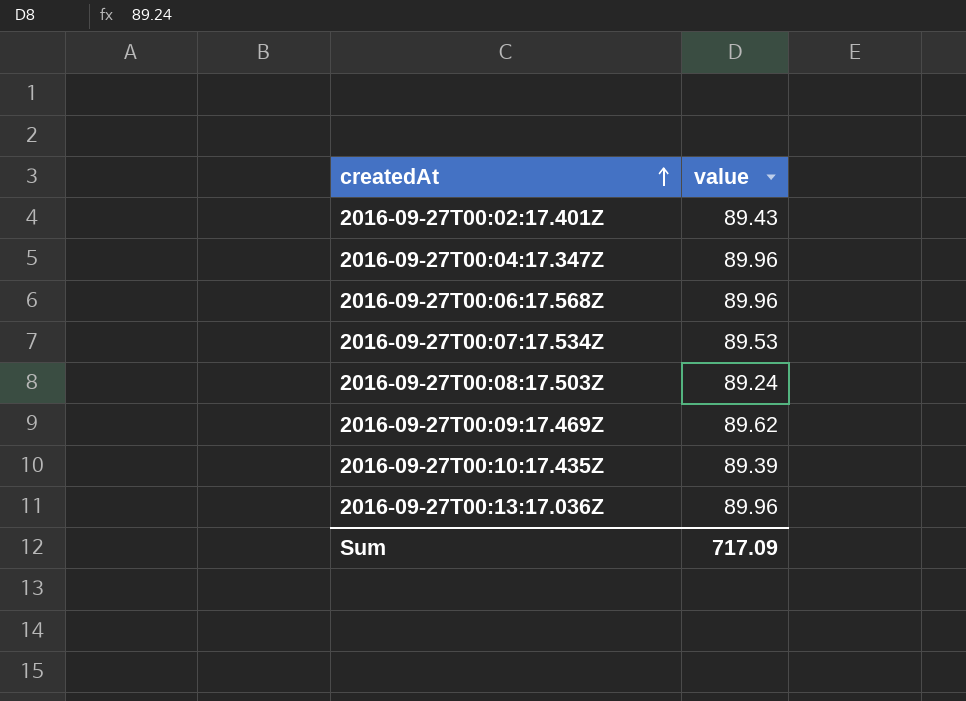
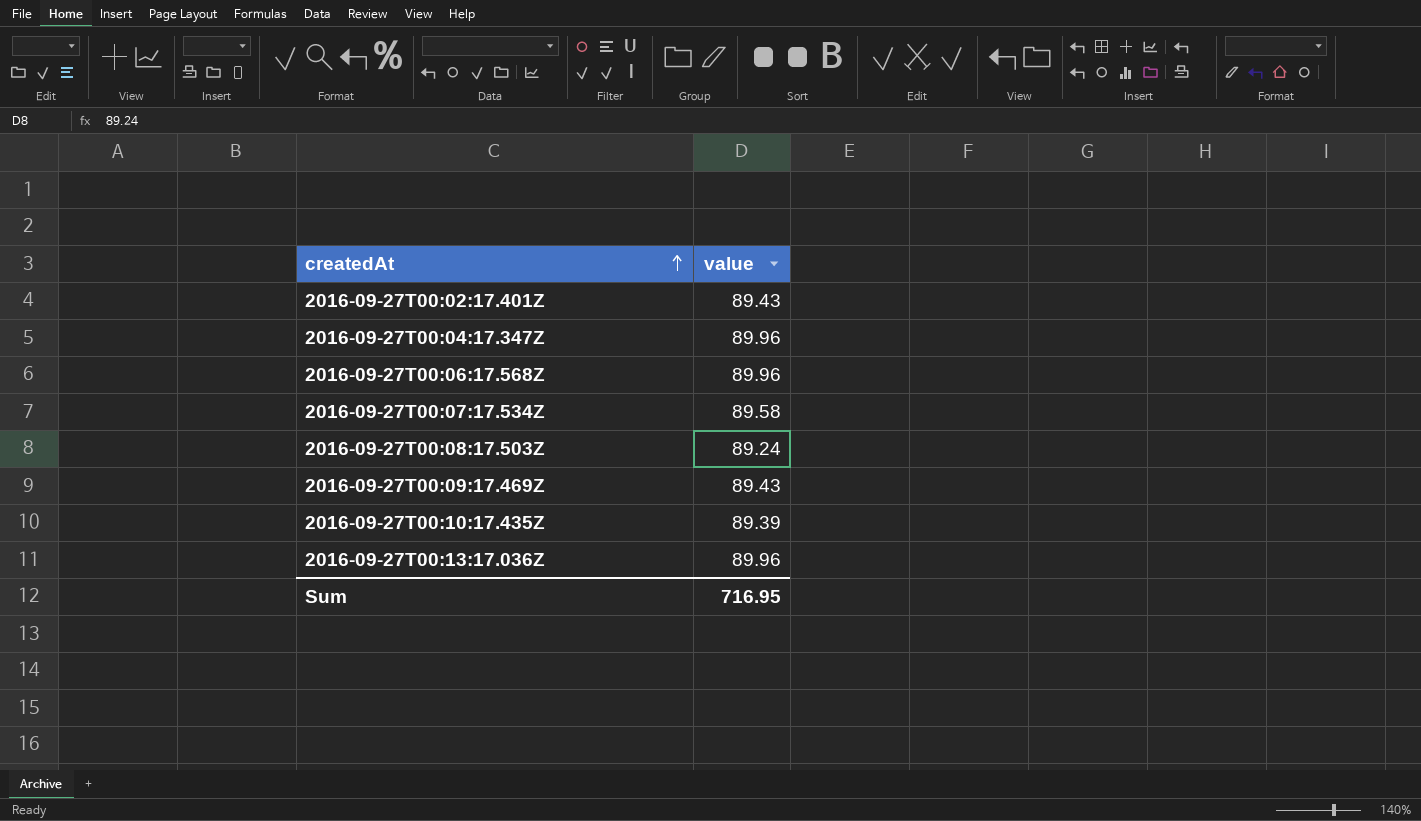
2016-09-27T00:07:17.534Z | value: 89.53 -> 89.58
2016-09-27T00:09:17.469Z | value: 89.62 -> 89.43
Sum | value: 717.09 -> 716.95

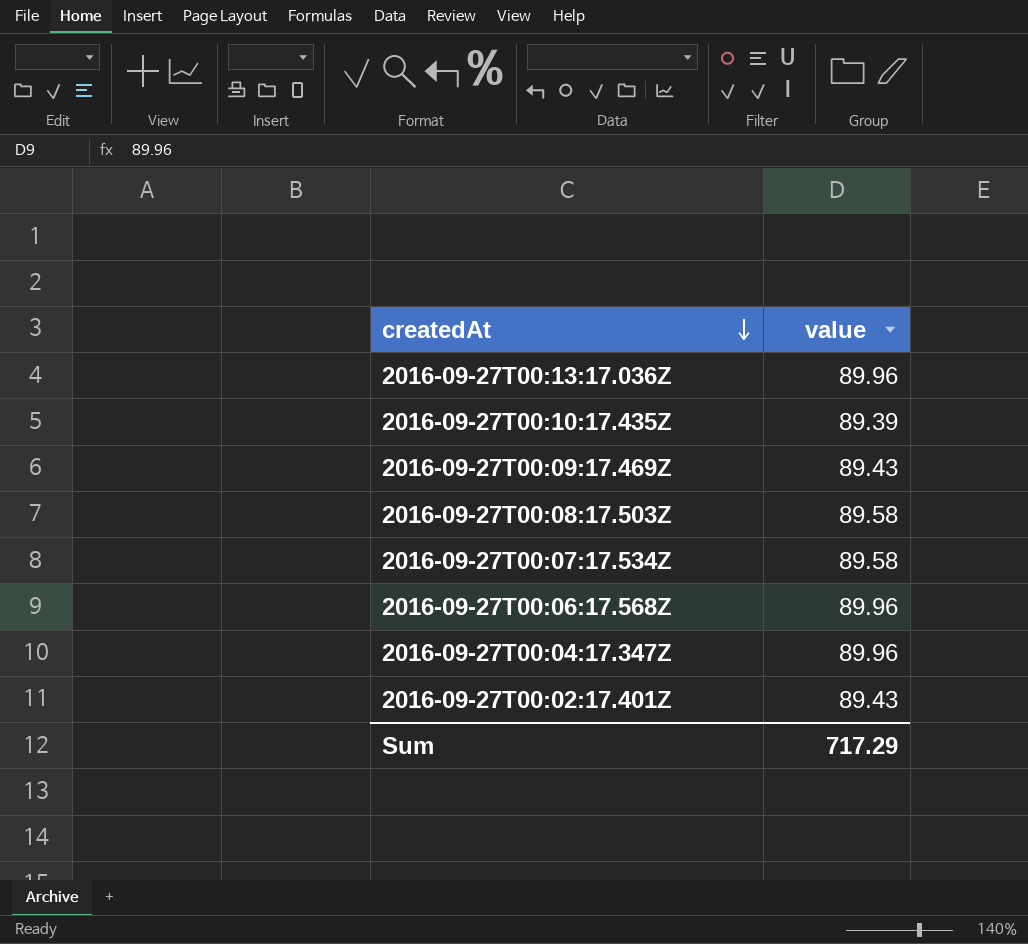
row order: createdAt ascending -> createdAt descending
2016-09-27T00:08:17.503Z | value: 89.24 -> 89.58
Sum | value: 716.95 -> 717.29

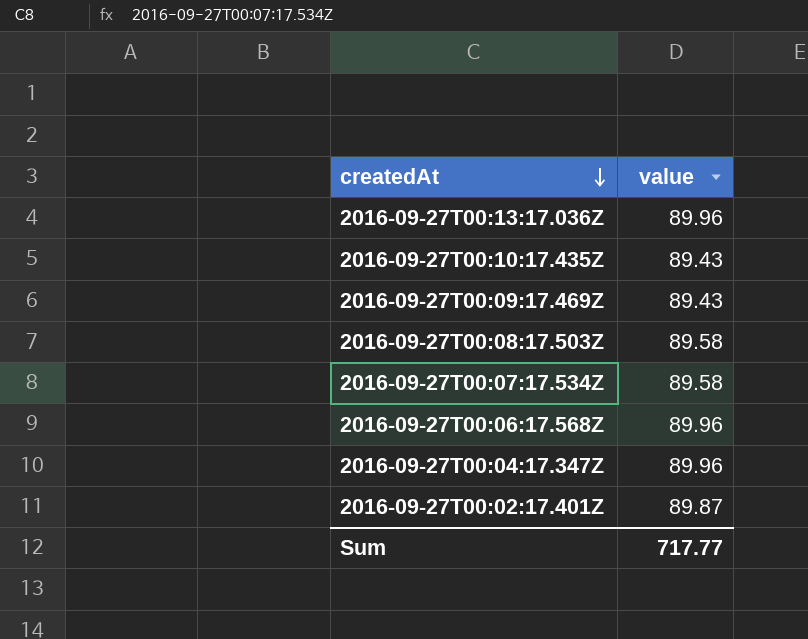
2016-09-27T00:10:17.435Z | value: 89.39 -> 89.43
2016-09-27T00:02:17.401Z | value: 89.43 -> 89.87
Sum | value: 717.29 -> 717.77

